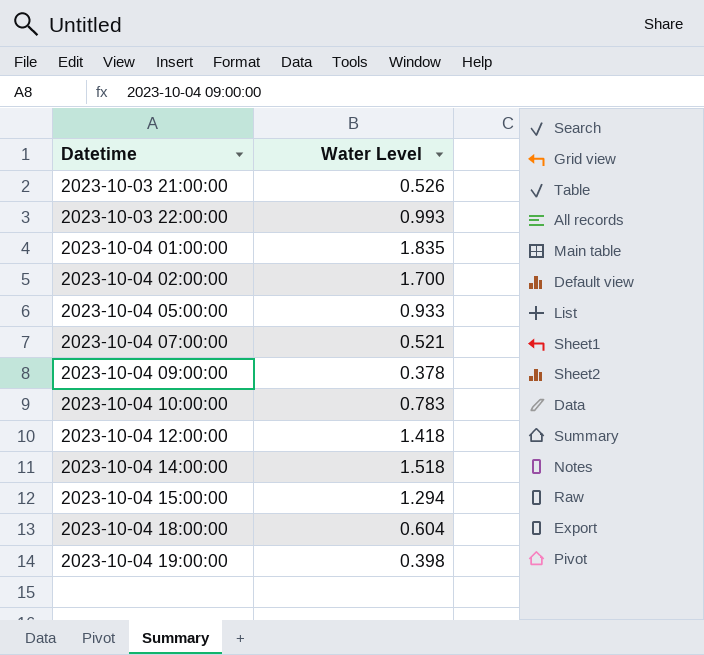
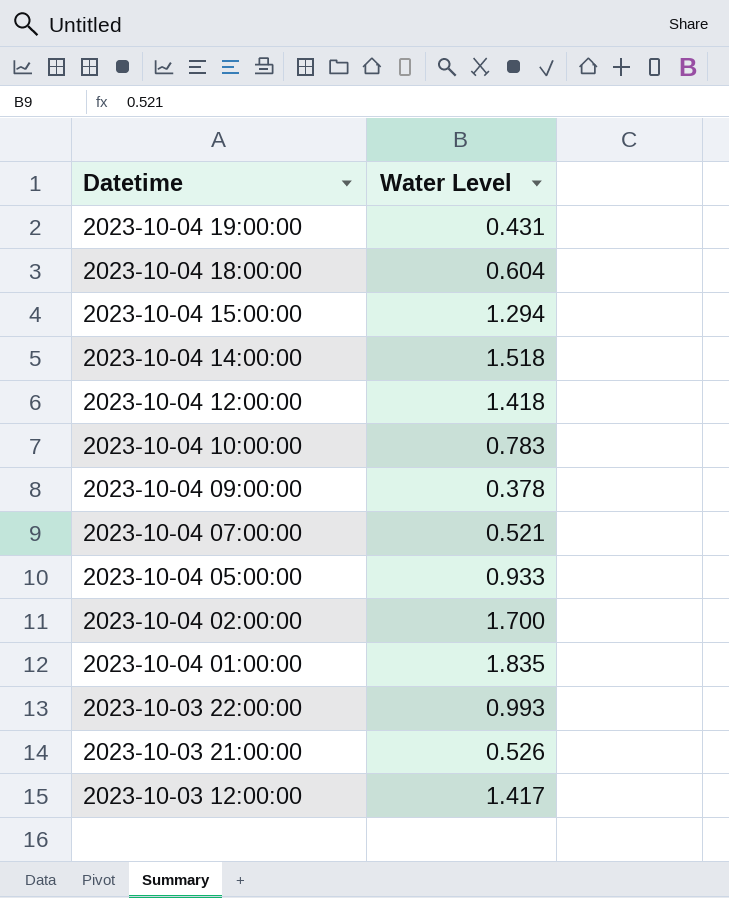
row order: Datetime ascending -> Datetime descending
2023-10-04 19:00:00 | Water Level: 0.398 -> 0.431
row 2023-10-03 12:00:00: none -> 1.417

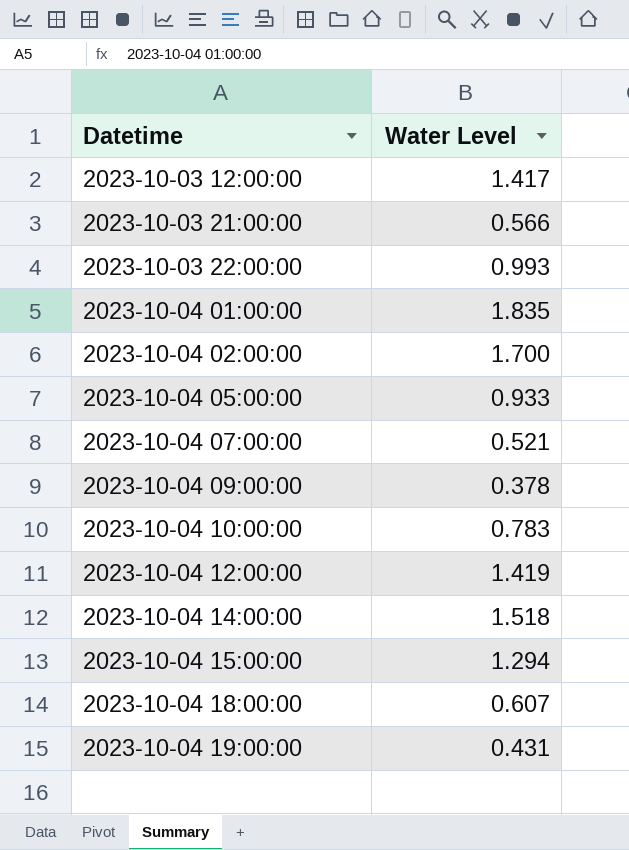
row order: Datetime descending -> Datetime ascending
2023-10-03 21:00:00 | Water Level: 0.526 -> 0.566
2023-10-04 12:00:00 | Water Level: 1.418 -> 1.419
2023-10-04 18:00:00 | Water Level: 0.604 -> 0.607

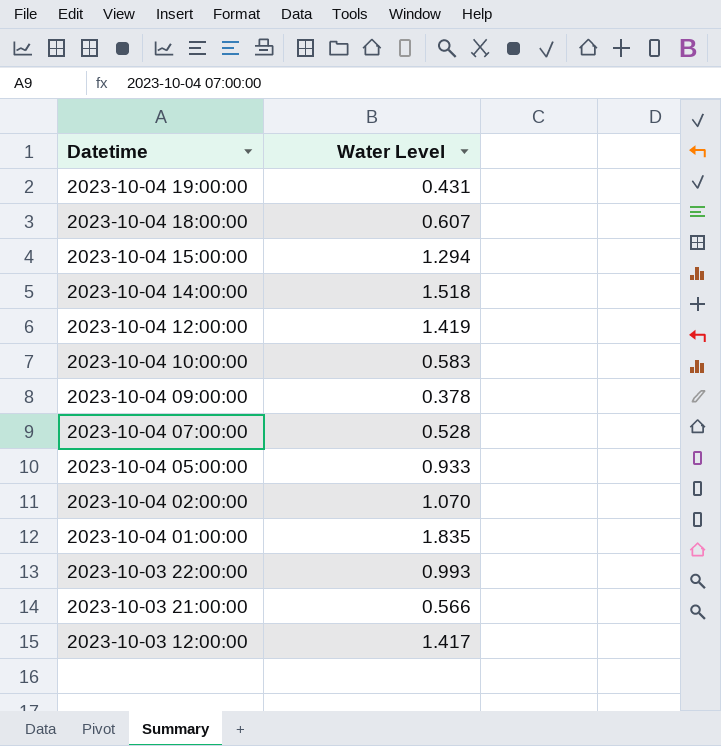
row order: Datetime ascending -> Datetime descending
2023-10-04 10:00:00 | Water Level: 0.783 -> 0.583
2023-10-04 07:00:00 | Water Level: 0.521 -> 0.528
2023-10-04 02:00:00 | Water Level: 1.700 -> 1.070

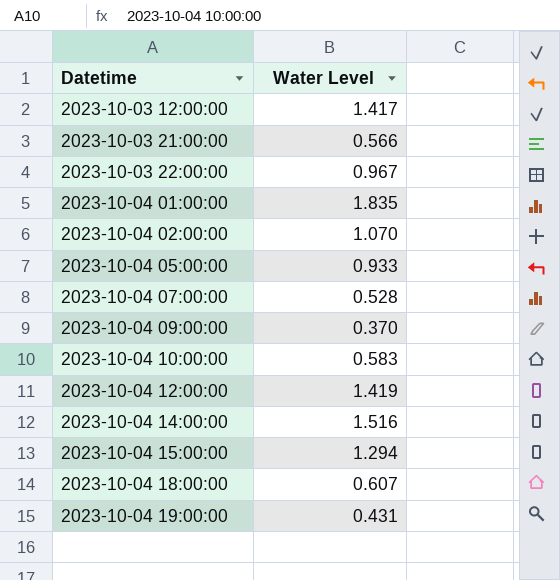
row order: Datetime descending -> Datetime ascending
2023-10-03 22:00:00 | Water Level: 0.993 -> 0.967
2023-10-04 09:00:00 | Water Level: 0.378 -> 0.370
2023-10-04 14:00:00 | Water Level: 1.518 -> 1.516

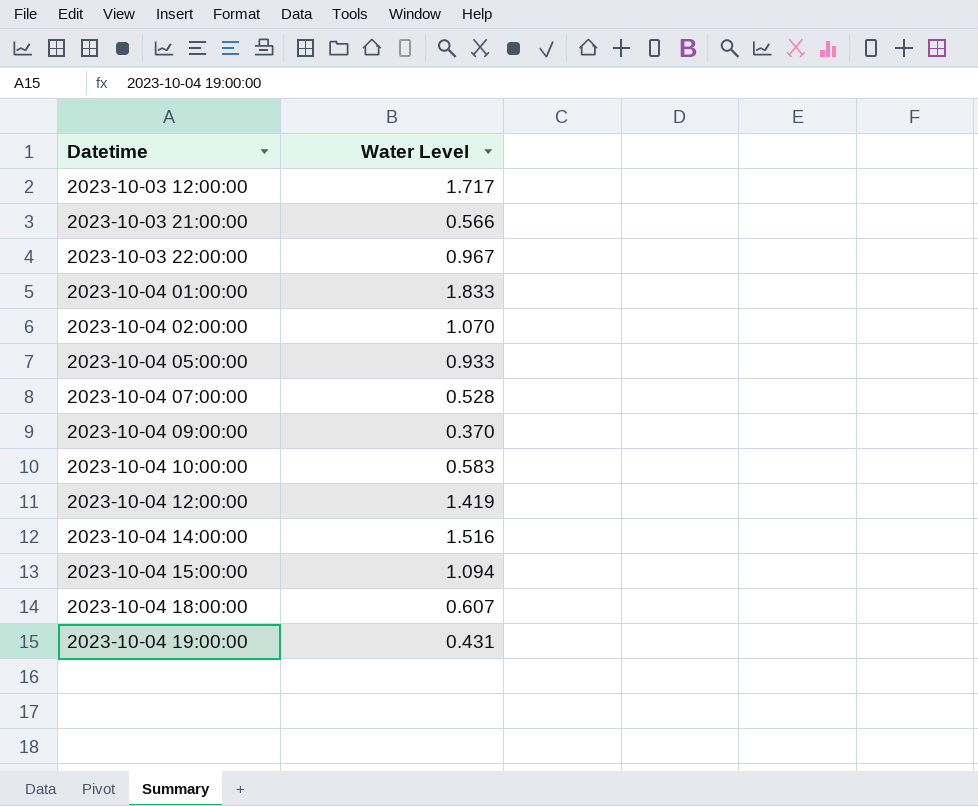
2023-10-03 12:00:00 | Water Level: 1.417 -> 1.717
2023-10-04 01:00:00 | Water Level: 1.835 -> 1.833
2023-10-04 15:00:00 | Water Level: 1.294 -> 1.094

